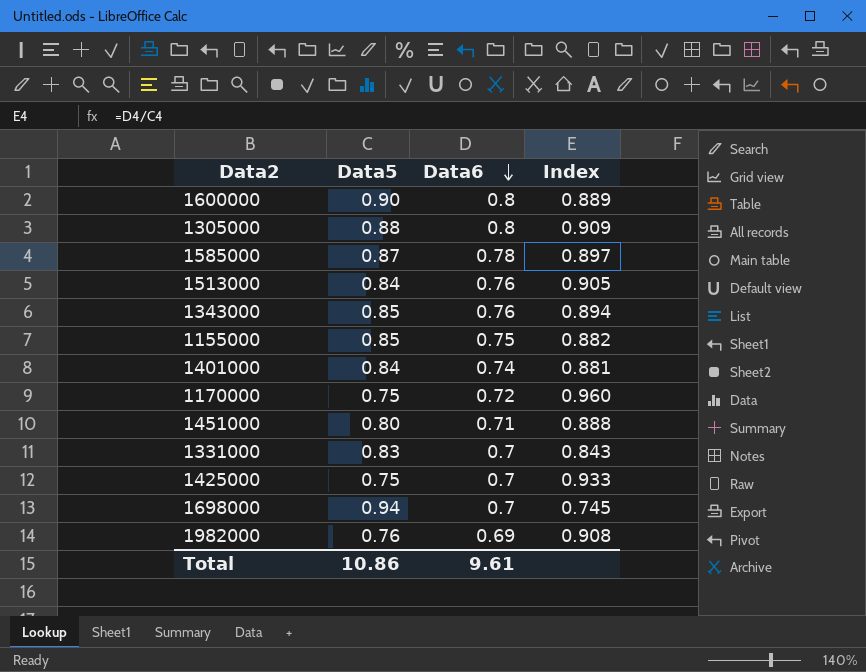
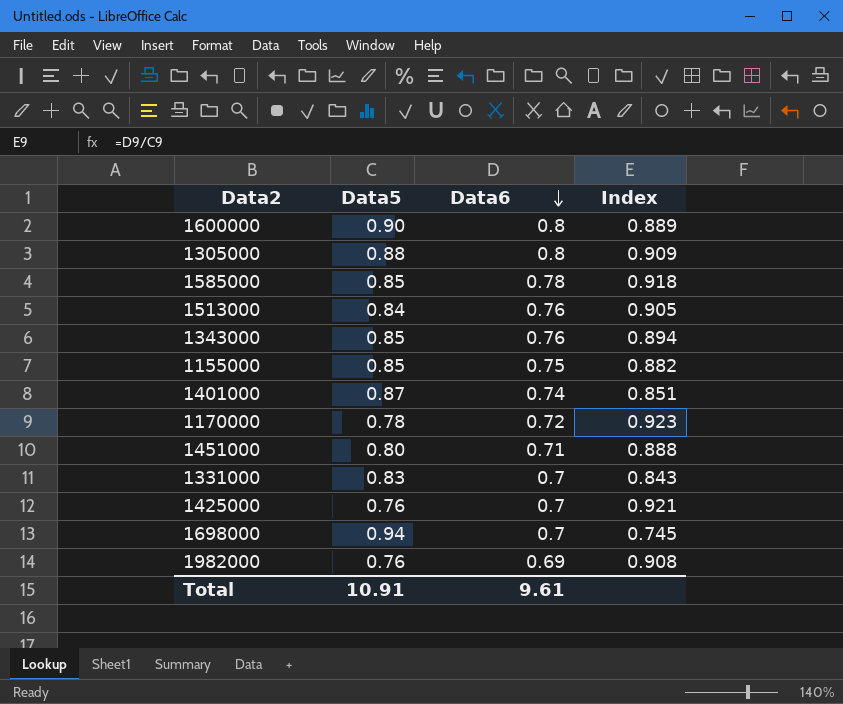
1585000 | Data5: 0.87 -> 0.85
1585000 | Index: 0.897 -> 0.918
1401000 | Data5: 0.84 -> 0.87
1401000 | Index: 0.881 -> 0.851
1170000 | Data5: 0.75 -> 0.78
1170000 | Index: 0.960 -> 0.923
1425000 | Data5: 0.75 -> 0.76
1425000 | Index: 0.933 -> 0.921
Total | Data5: 10.86 -> 10.91

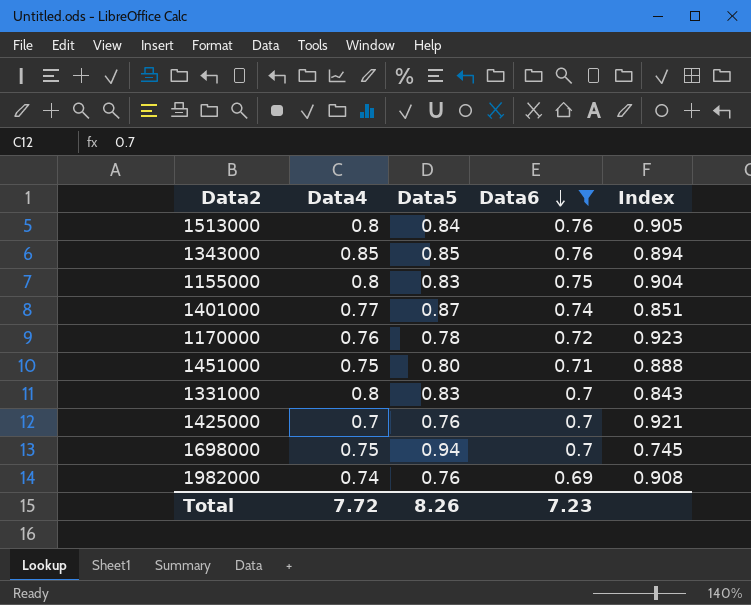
filter: none -> Data6 <= 0.76
column Data4 | position: none -> 2
1155000 | Data5: 0.85 -> 0.83
1155000 | Index: 0.882 -> 0.904
Total | Data5: 10.91 -> 8.26
Total | Data6: 9.61 -> 7.23

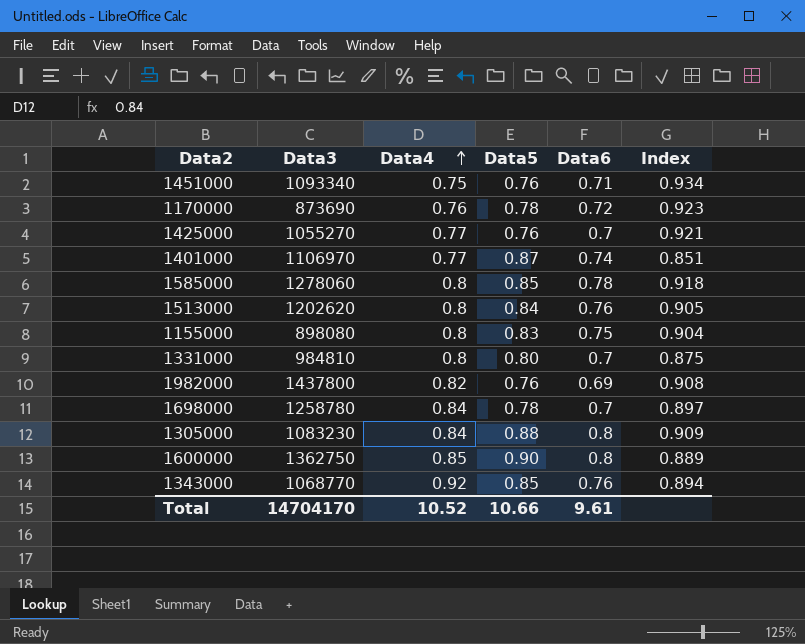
filter: Data6 <= 0.76 -> none
row order: Data6 descending -> Data4 ascending
column Data3 | position: none -> 2
1451000 | Data5: 0.80 -> 0.76
1451000 | Index: 0.888 -> 0.934
1425000 | Data4: 0.7 -> 0.77
1331000 | Data5: 0.83 -> 0.80
1331000 | Index: 0.843 -> 0.875
1982000 | Data4: 0.74 -> 0.82
1698000 | Data4: 0.75 -> 0.84
1698000 | Data5: 0.94 -> 0.78
1698000 | Index: 0.745 -> 0.897
1343000 | Data4: 0.85 -> 0.92
Total | Data4: 7.72 -> 10.52
Total | Data5: 8.26 -> 10.66
Total | Data6: 7.23 -> 9.61

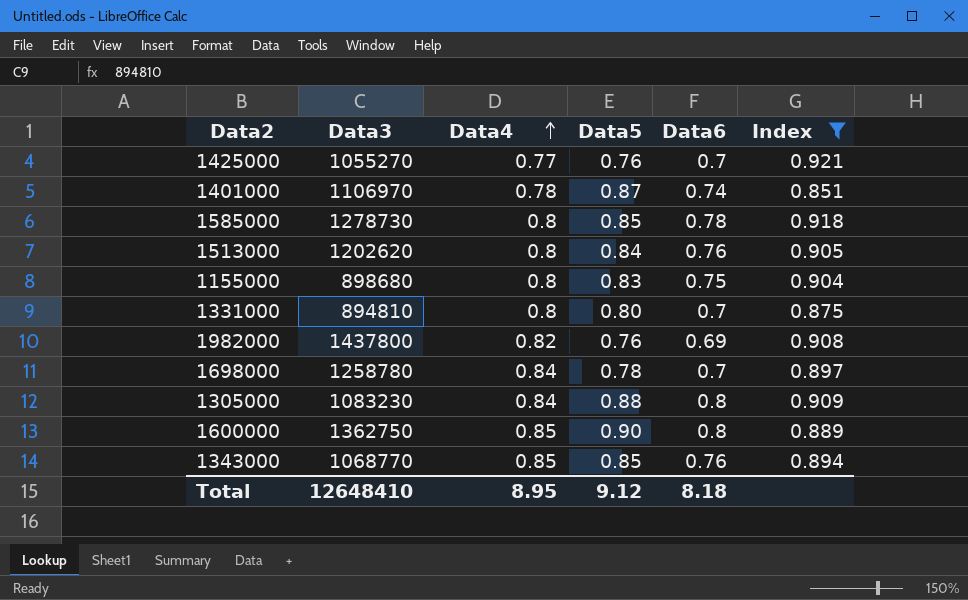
filter: none -> Index <= 0.921
1401000 | Data4: 0.77 -> 0.78
1585000 | Data3: 1278060 -> 1278730
1155000 | Data3: 898080 -> 898680
1331000 | Data3: 984810 -> 894810
1343000 | Data4: 0.92 -> 0.85
Total | Data3: 14704170 -> 12648410
Total | Data4: 10.52 -> 8.95
Total | Data5: 10.66 -> 9.12
Total | Data6: 9.61 -> 8.18

